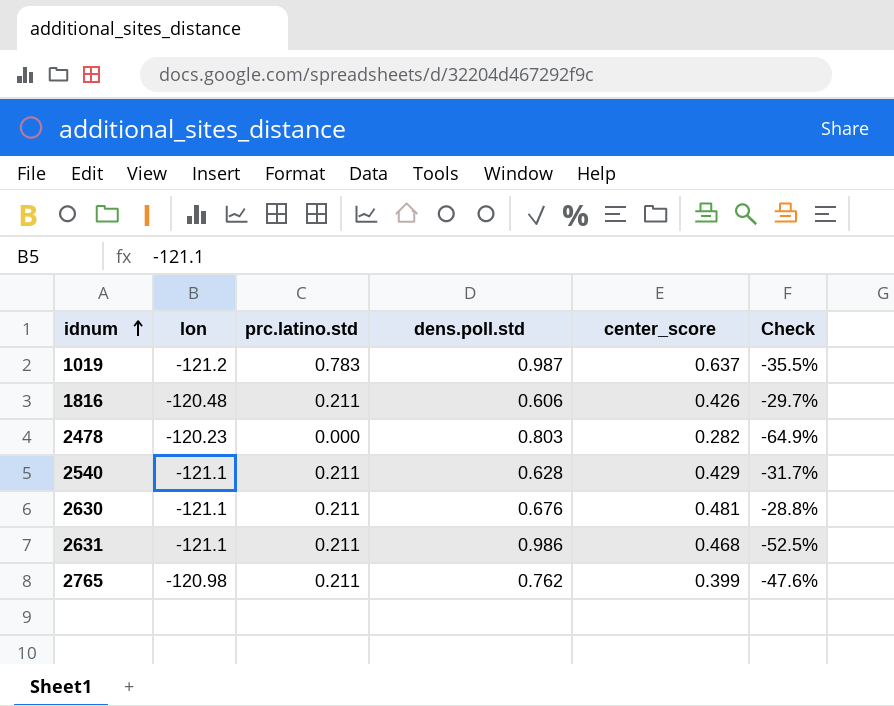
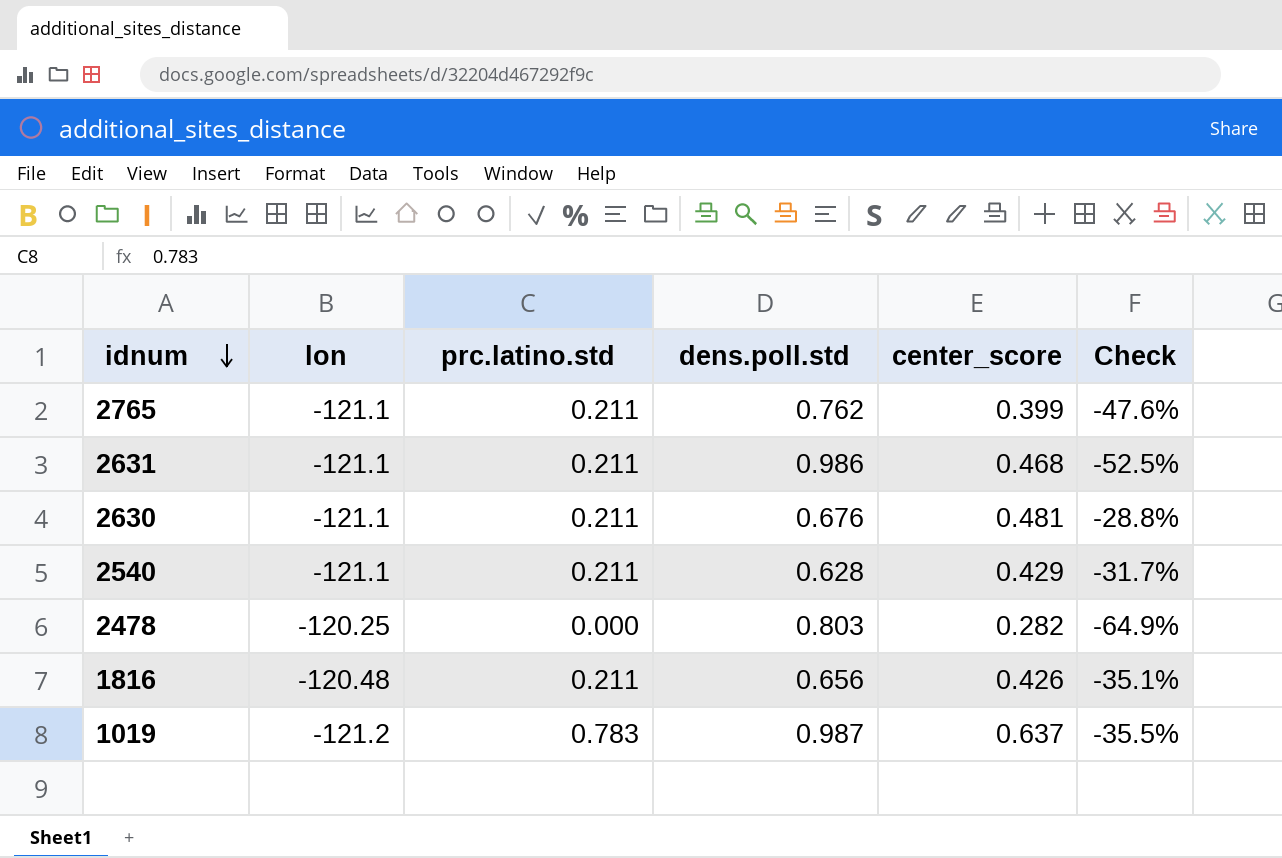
row order: idnum ascending -> idnum descending
2765 | lon: -120.98 -> -121.1
2478 | lon: -120.23 -> -120.25
1816 | dens.poll.std: 0.606 -> 0.656
1816 | Check: -29.7% -> -35.1%

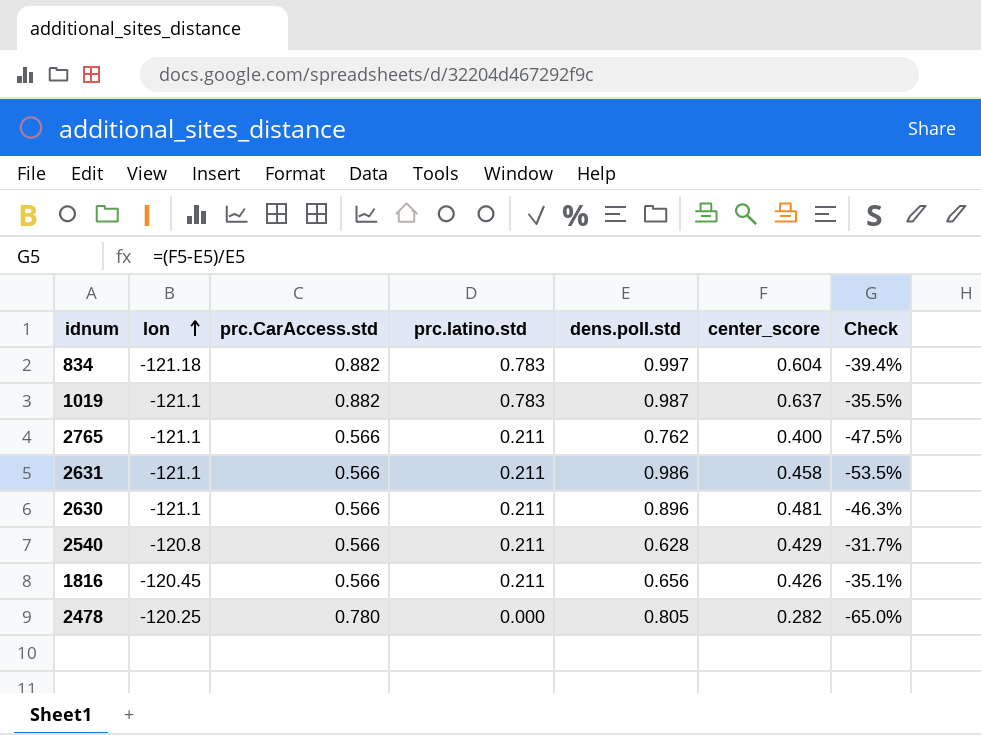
row order: idnum descending -> lon ascending
column prc.CarAccess.std | position: none -> 3
row 834: none -> -121.18 | 0.882 | 0.783 | 0.997 | 0.604 | -39.4%
1019 | lon: -121.2 -> -121.1
2765 | center_score: 0.399 -> 0.400
2765 | Check: -47.6% -> -47.5%
2631 | center_score: 0.468 -> 0.458
2631 | Check: -52.5% -> -53.5%
2630 | dens.poll.std: 0.676 -> 0.896
2630 | Check: -28.8% -> -46.3%
2540 | lon: -121.1 -> -120.8
1816 | lon: -120.48 -> -120.45
2478 | dens.poll.std: 0.803 -> 0.805
2478 | Check: -64.9% -> -65.0%

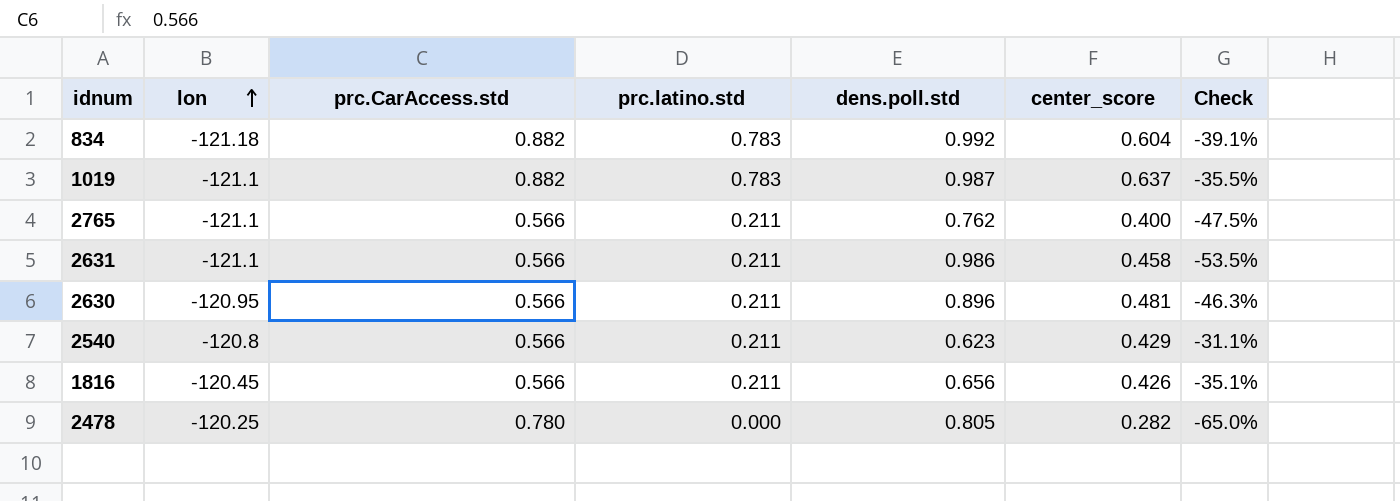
834 | dens.poll.std: 0.997 -> 0.992
834 | Check: -39.4% -> -39.1%
2630 | lon: -121.1 -> -120.95
2540 | dens.poll.std: 0.628 -> 0.623
2540 | Check: -31.7% -> -31.1%

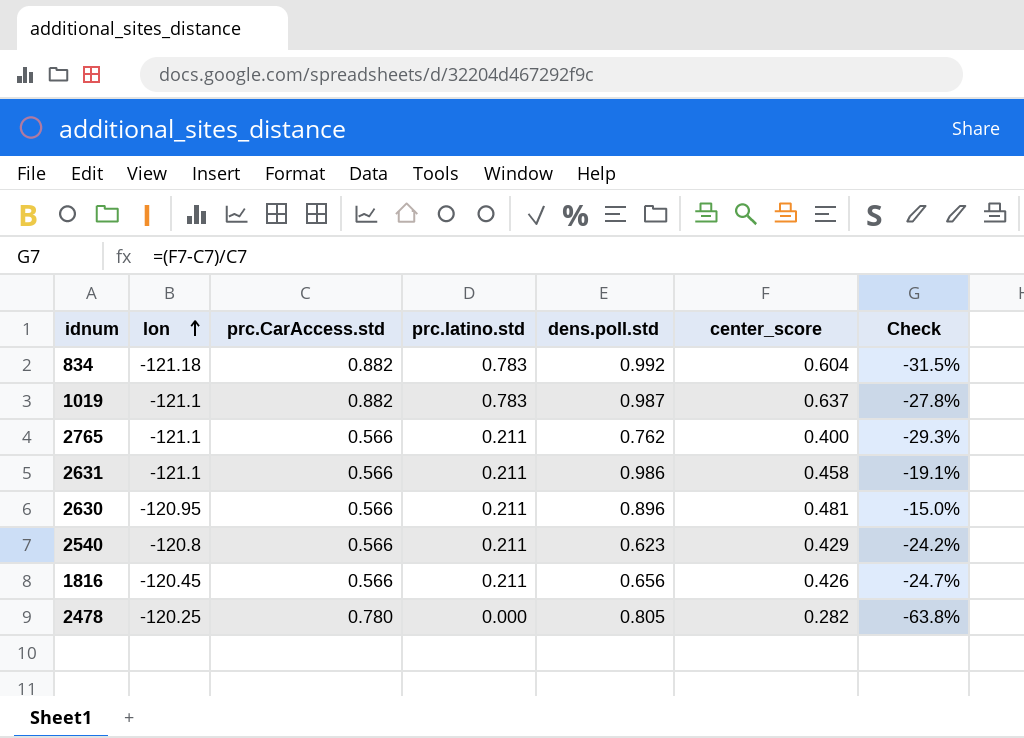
column Check | formula: ([center_score] - [dens.poll.std]) / [dens.poll.std] -> ([center_score] - [prc.CarAccess.std]) / [prc.CarAccess.std]

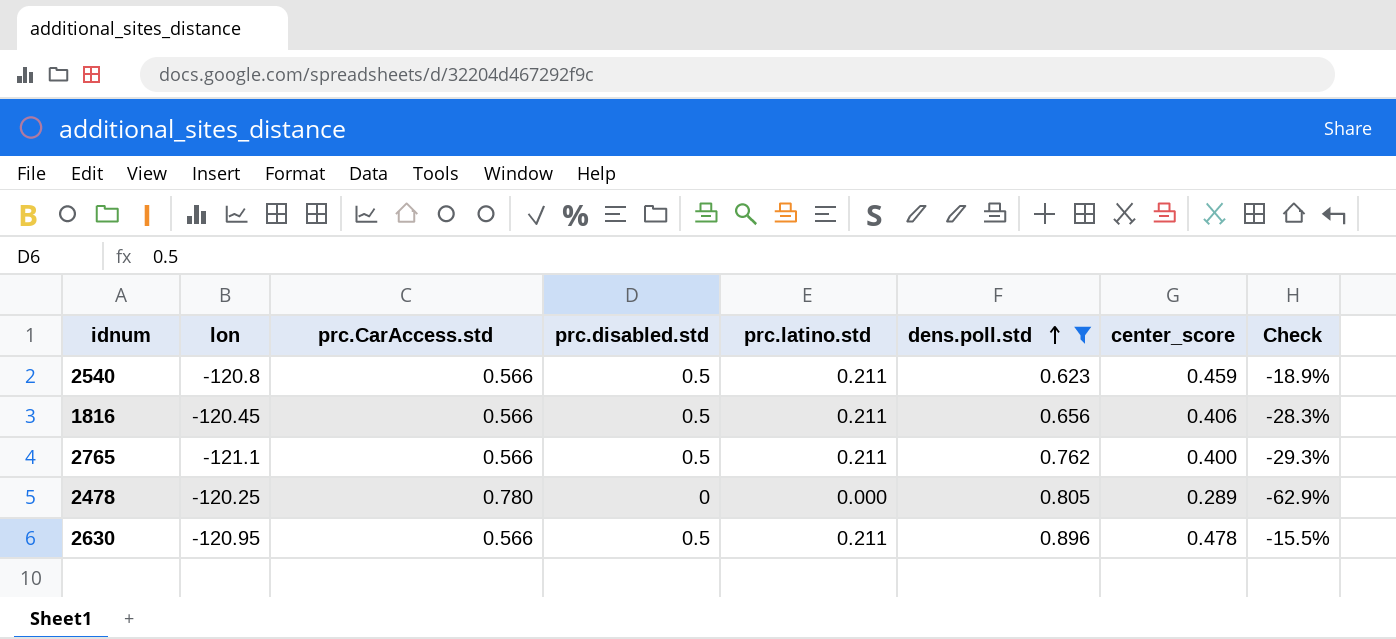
filter: none -> dens.poll.std <= 0.896
row order: lon ascending -> dens.poll.std ascending
column prc.disabled.std | position: none -> 4
2540 | center_score: 0.429 -> 0.459
2540 | Check: -24.2% -> -18.9%
1816 | center_score: 0.426 -> 0.406
1816 | Check: -24.7% -> -28.3%
2478 | center_score: 0.282 -> 0.289
2478 | Check: -63.8% -> -62.9%
2630 | center_score: 0.481 -> 0.478
2630 | Check: -15.0% -> -15.5%

